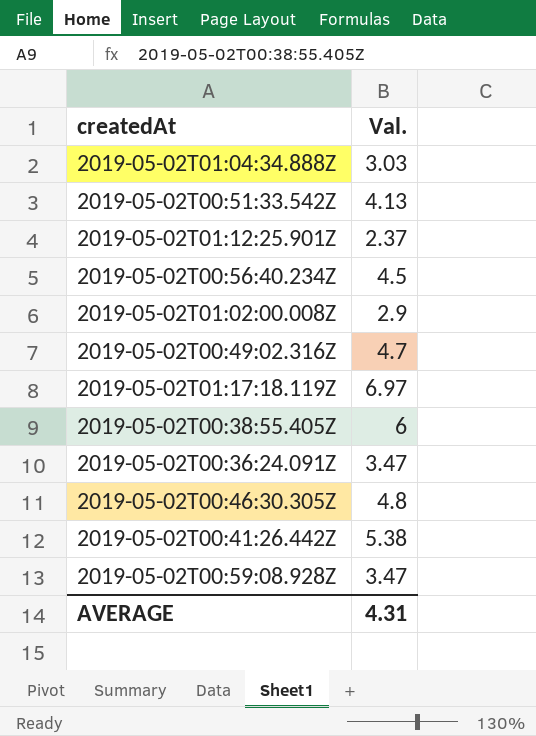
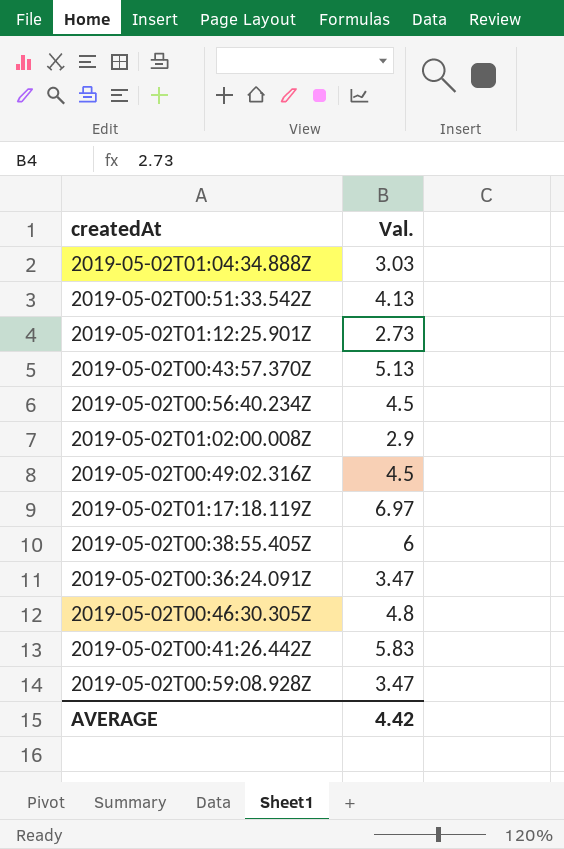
2019-05-02T01:12:25.901Z | Val.: 2.37 -> 2.73
row 2019-05-02T00:43:57.370Z: none -> 5.13
2019-05-02T00:49:02.316Z | Val.: 4.7 -> 4.5
2019-05-02T00:41:26.442Z | Val.: 5.38 -> 5.83
AVERAGE | Val.: 4.31 -> 4.42

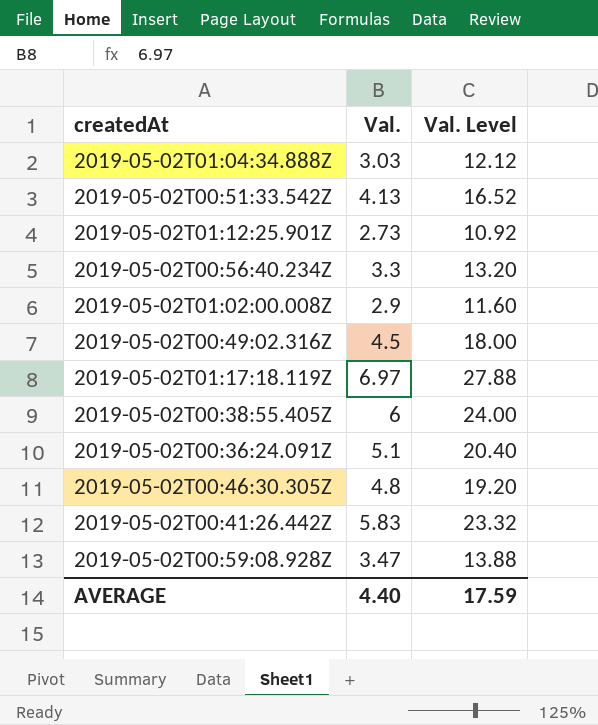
column Val. Level | formula: none -> [Val.] * 4
row 2019-05-02T00:43:57.370Z: 5.13 -> none
2019-05-02T00:56:40.234Z | Val.: 4.5 -> 3.3
2019-05-02T00:36:24.091Z | Val.: 3.47 -> 5.1
AVERAGE | Val.: 4.42 -> 4.40

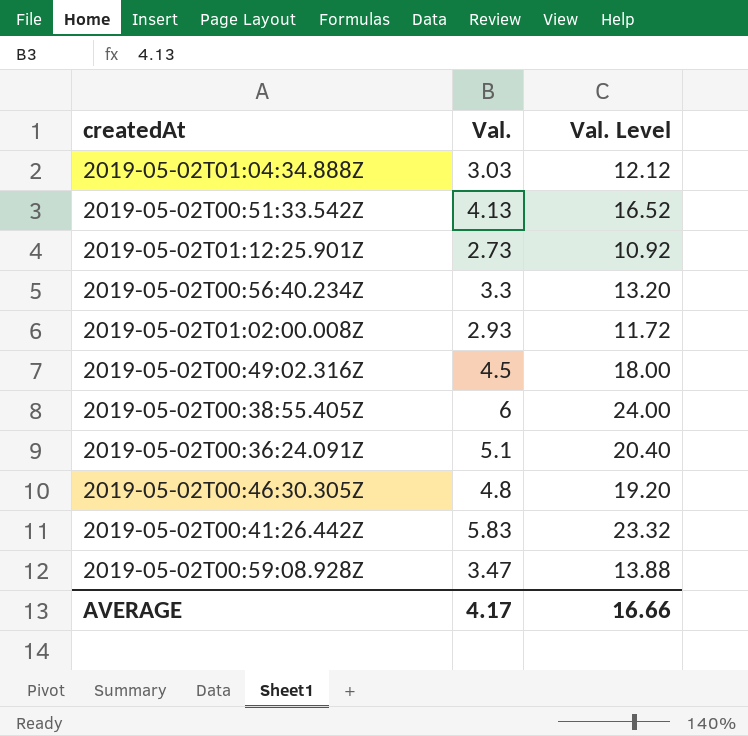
row 2019-05-02T01:17:18.119Z: 6.97 | 27.88 -> none
2019-05-02T01:02:00.008Z | Val.: 2.9 -> 2.93
2019-05-02T01:02:00.008Z | Val. Level: 11.60 -> 11.72
AVERAGE | Val.: 4.40 -> 4.17
AVERAGE | Val. Level: 17.59 -> 16.66

